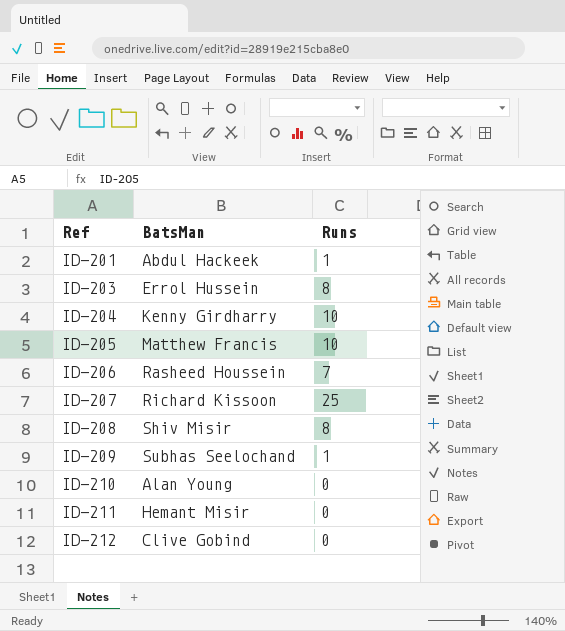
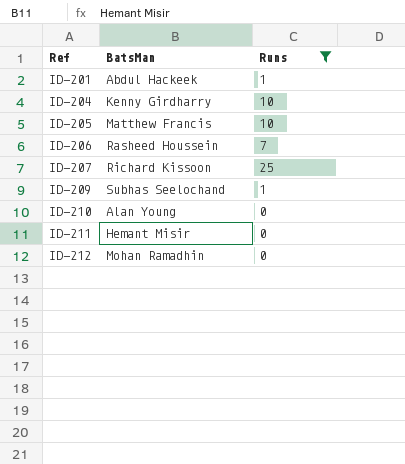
filter: none -> Runs != 8
ID-212 | BatsMan: Clive Gobind -> Mohan Ramadhin

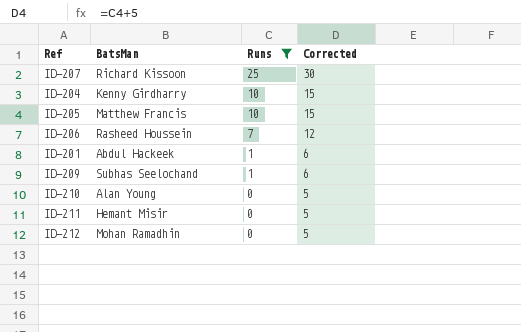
row order: Ref ascending -> Runs descending
column Corrected | formula: none -> [Runs] + 5

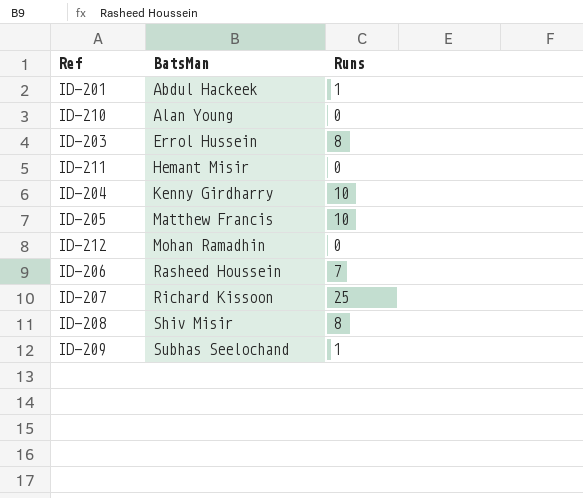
filter: Runs != 8 -> none
row order: Runs descending -> BatsMan ascending
column Corrected | formula: [Runs] + 5 -> none

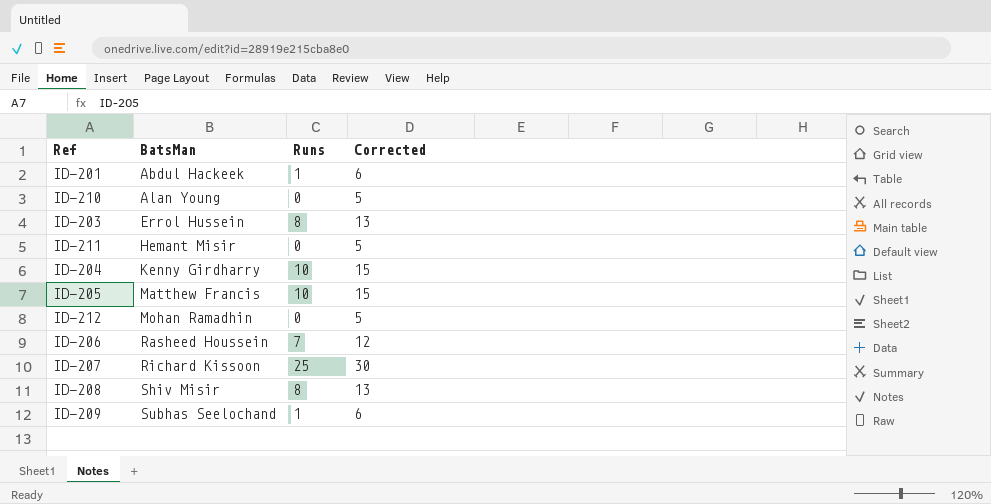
column Corrected | formula: none -> [Runs] + 5

